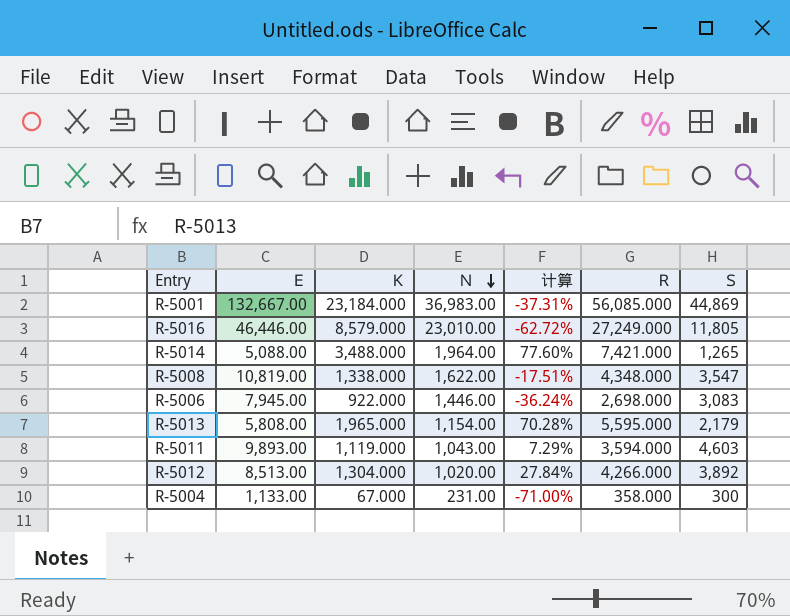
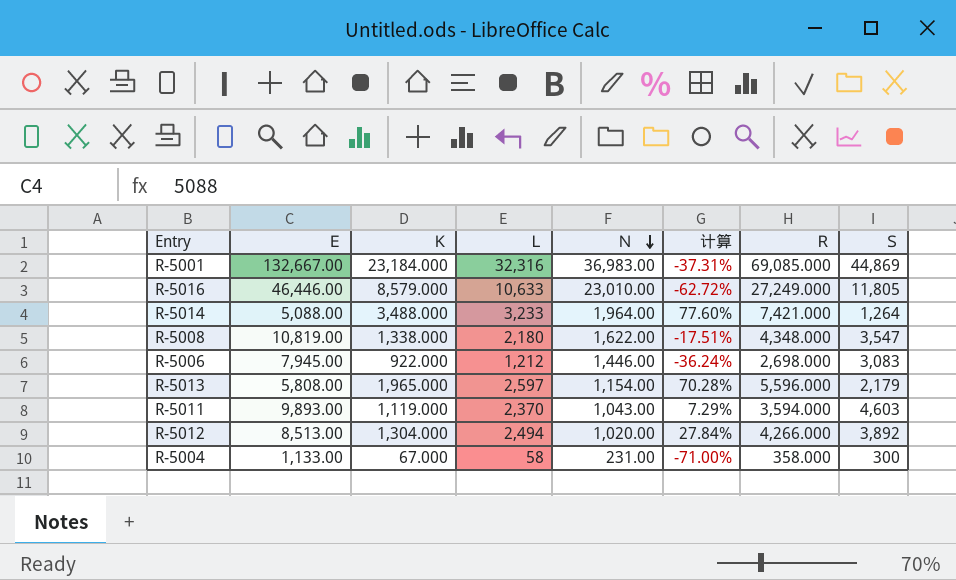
column Ｌ | position: none -> 4
R-5001 | Ｒ: 56,085.000 -> 69,085.000
R-5014 | Ｓ: 1,265 -> 1,264
R-5013 | Ｒ: 5,595.000 -> 5,596.000

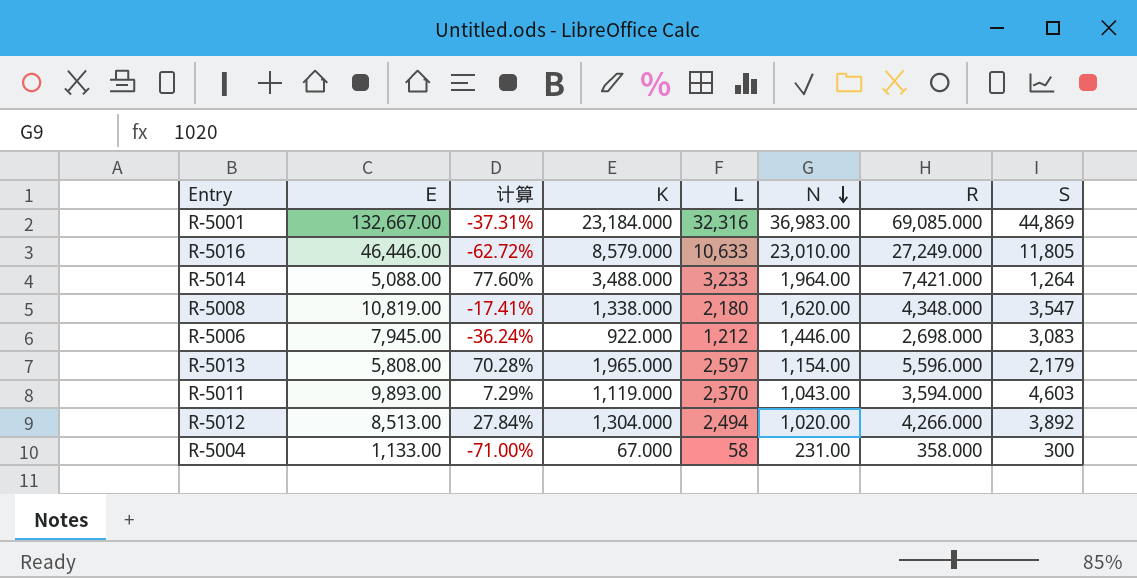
column 计算 | position: 6 -> 3
R-5008 | 计算: -17.51% -> -17.41%
R-5008 | Ｎ: 1,622.00 -> 1,620.00

